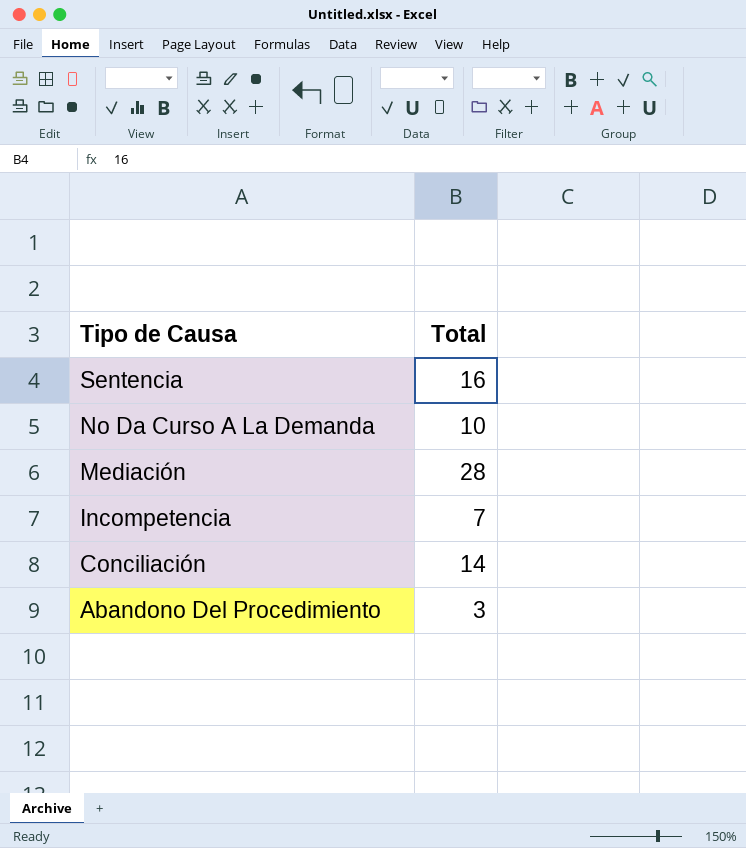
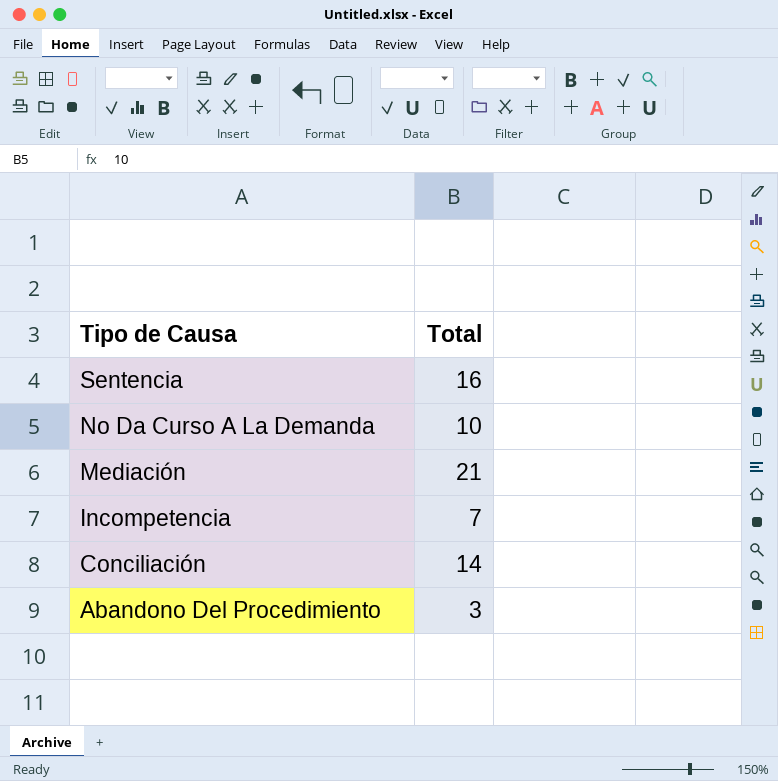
Mediación | Total: 28 -> 21

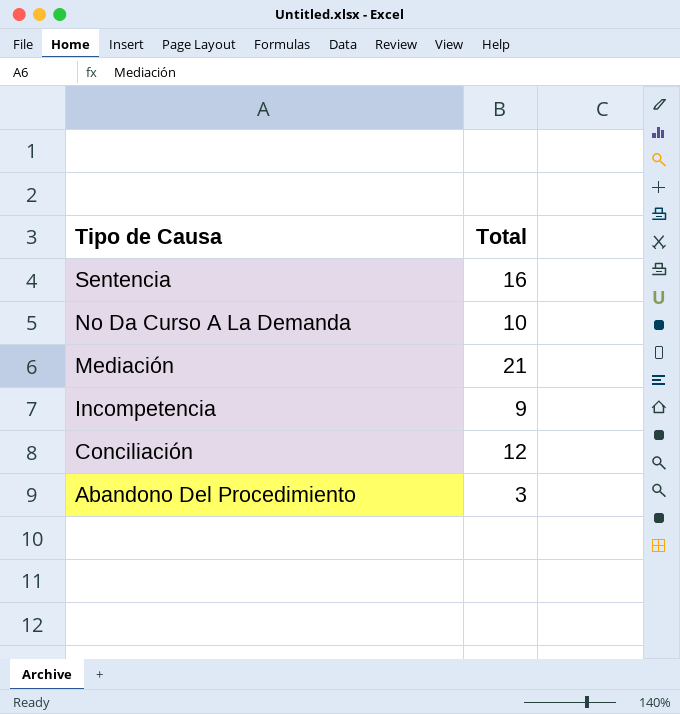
Incompetencia | Total: 7 -> 9
Conciliación | Total: 14 -> 12

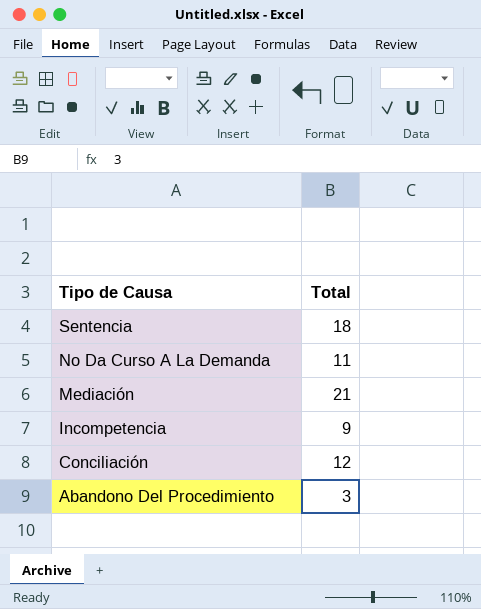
Sentencia | Total: 16 -> 18
No Da Curso A La Demanda | Total: 10 -> 11

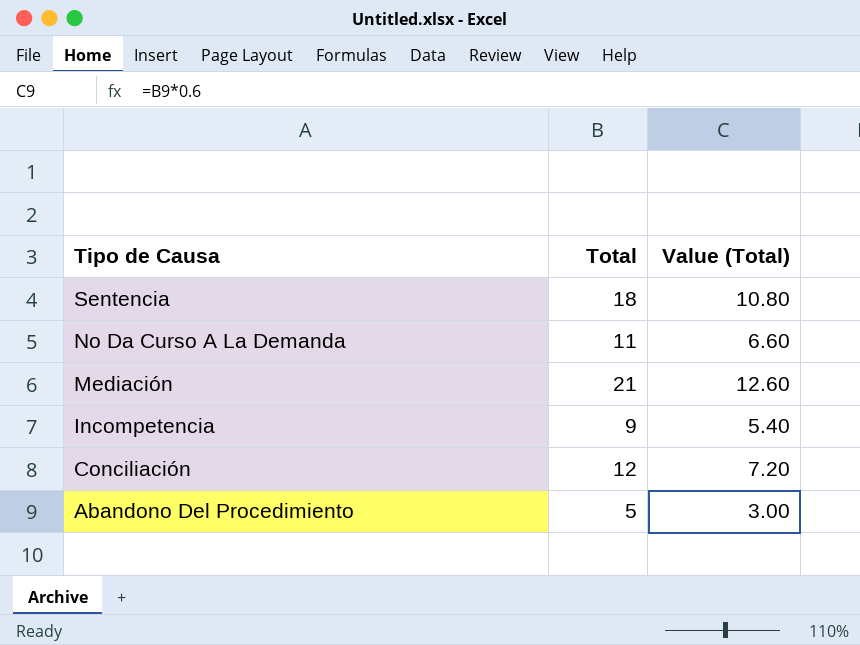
column Value (Total) | formula: none -> [Total] * 0.6
Abandono Del Procedimiento | Total: 3 -> 5

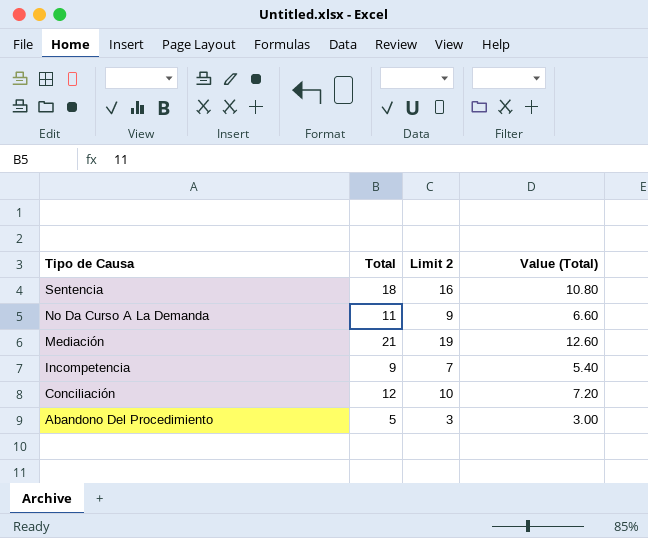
column Limit 2 | formula: none -> [Total] - 2

